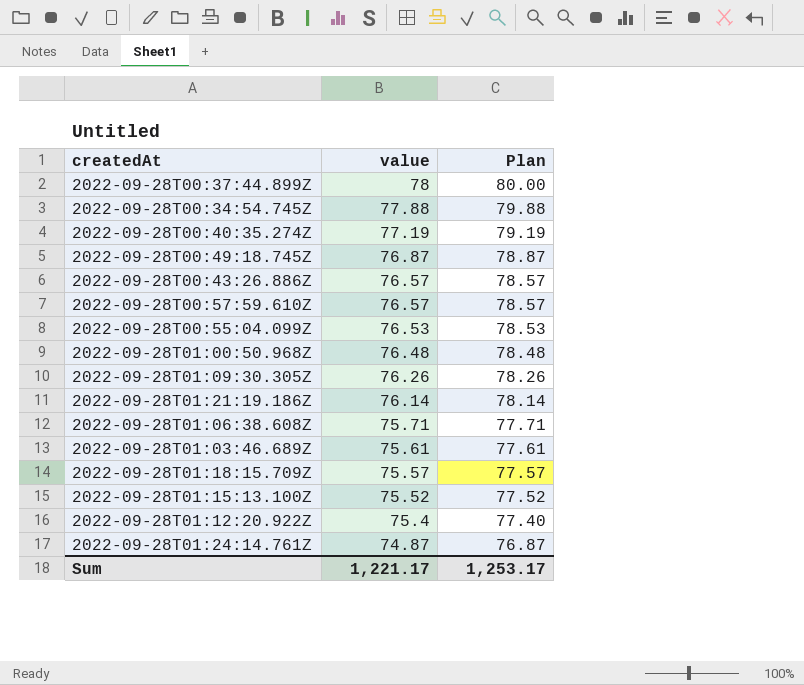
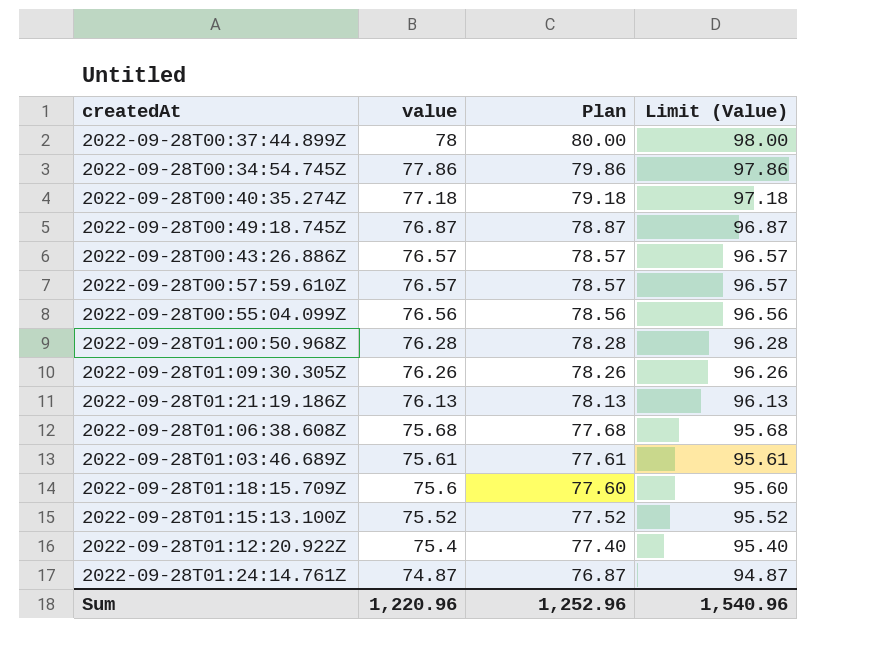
column Limit (Value) | formula: none -> [value] + 20
2022-09-28T00:34:54.745Z | value: 77.88 -> 77.86
2022-09-28T00:34:54.745Z | Plan: 79.88 -> 79.86
2022-09-28T00:40:35.274Z | value: 77.19 -> 77.18
2022-09-28T00:40:35.274Z | Plan: 79.19 -> 79.18
2022-09-28T00:55:04.099Z | value: 76.53 -> 76.56
2022-09-28T00:55:04.099Z | Plan: 78.53 -> 78.56
2022-09-28T01:00:50.968Z | value: 76.48 -> 76.28
2022-09-28T01:00:50.968Z | Plan: 78.48 -> 78.28
2022-09-28T01:21:19.186Z | value: 76.14 -> 76.13
2022-09-28T01:21:19.186Z | Plan: 78.14 -> 78.13
2022-09-28T01:06:38.608Z | value: 75.71 -> 75.68
2022-09-28T01:06:38.608Z | Plan: 77.71 -> 77.68
2022-09-28T01:18:15.709Z | value: 75.57 -> 75.6
2022-09-28T01:18:15.709Z | Plan: 77.57 -> 77.60
Sum | value: 1,221.17 -> 1,220.96
Sum | Plan: 1,253.17 -> 1,252.96

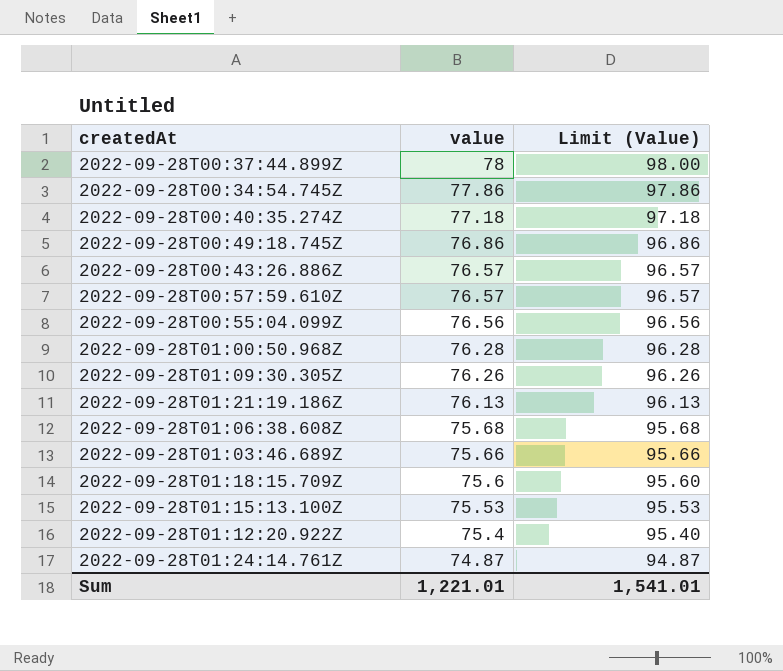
column Plan | formula: [value] + 2 -> none
2022-09-28T00:49:18.745Z | value: 76.87 -> 76.86
2022-09-28T00:49:18.745Z | Limit (Value): 96.87 -> 96.86
2022-09-28T01:03:46.689Z | value: 75.61 -> 75.66
2022-09-28T01:03:46.689Z | Limit (Value): 95.61 -> 95.66
2022-09-28T01:15:13.100Z | value: 75.52 -> 75.53
2022-09-28T01:15:13.100Z | Limit (Value): 95.52 -> 95.53
Sum | value: 1,220.96 -> 1,221.01
Sum | Limit (Value): 1,540.96 -> 1,541.01

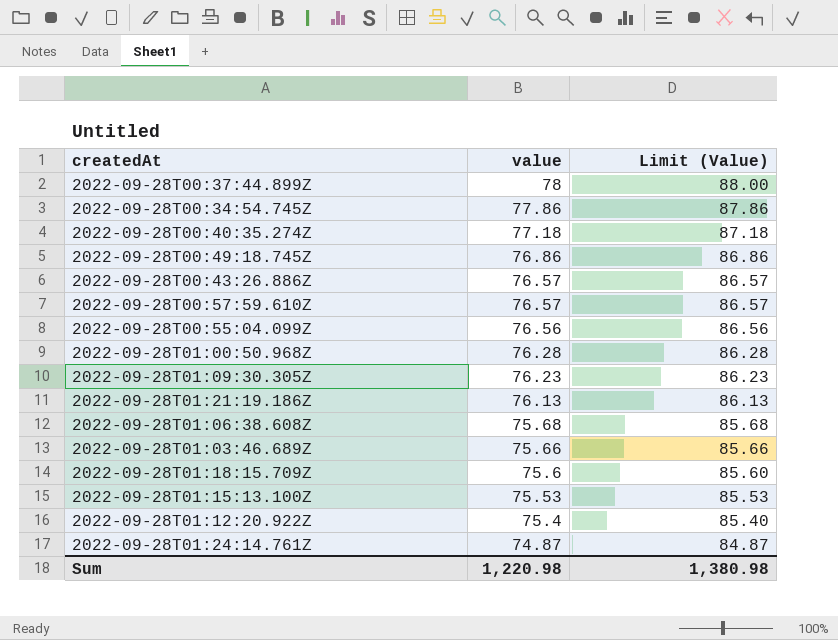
column Limit (Value) | formula: [value] + 20 -> [value] + 10
2022-09-28T01:09:30.305Z | value: 76.26 -> 76.23
Sum | value: 1,221.01 -> 1,220.98
Sum | Limit (Value): 1,541.01 -> 1,380.98

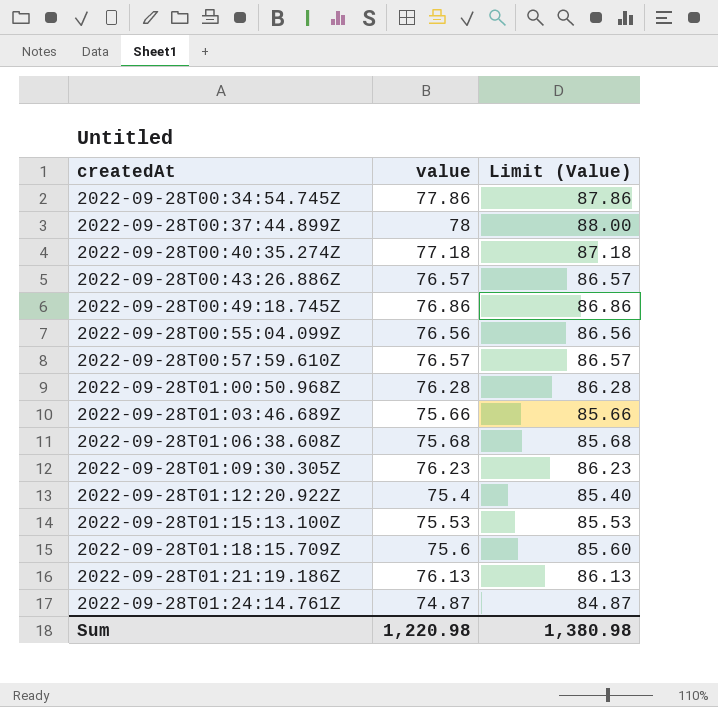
row order: value descending -> createdAt ascending

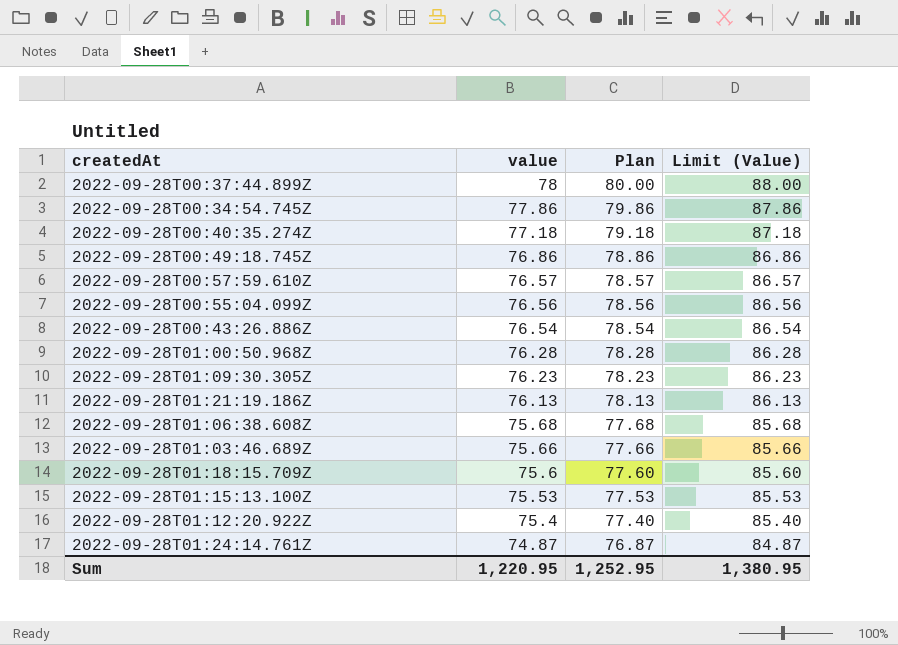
row order: createdAt ascending -> value descending
column Plan | formula: none -> [value] + 2
2022-09-28T00:43:26.886Z | value: 76.57 -> 76.54
2022-09-28T00:43:26.886Z | Limit (Value): 86.57 -> 86.54
Sum | value: 1,220.98 -> 1,220.95
Sum | Limit (Value): 1,380.98 -> 1,380.95

